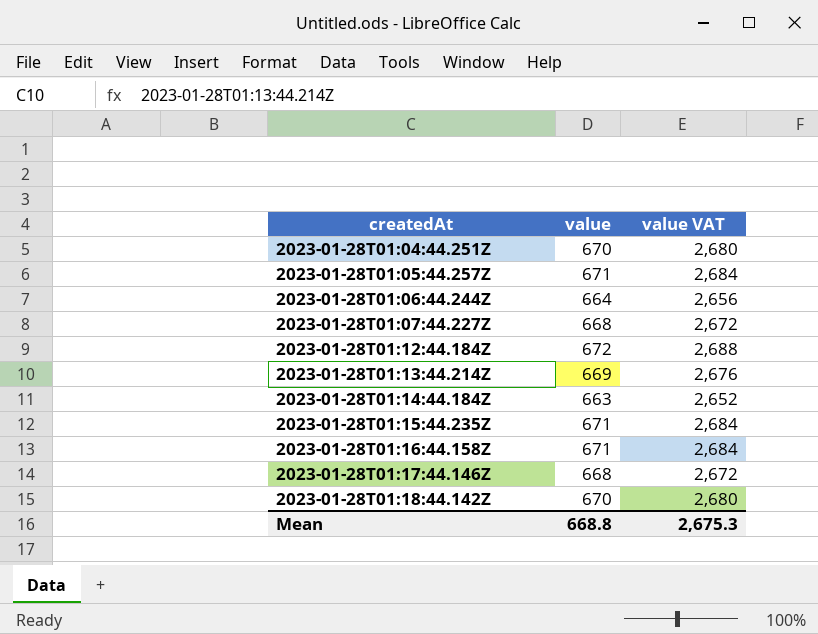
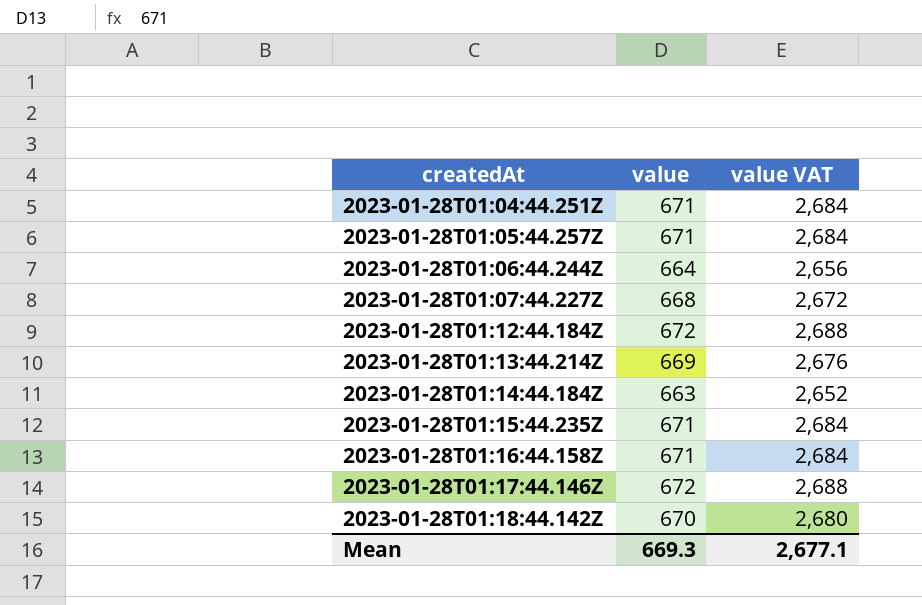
2023-01-28T01:04:44.251Z | value: 670 -> 671
2023-01-28T01:04:44.251Z | value VAT: 2,680 -> 2,684
2023-01-28T01:17:44.146Z | value: 668 -> 672
2023-01-28T01:17:44.146Z | value VAT: 2,672 -> 2,688
Mean | value: 668.8 -> 669.3
Mean | value VAT: 2,675.3 -> 2,677.1

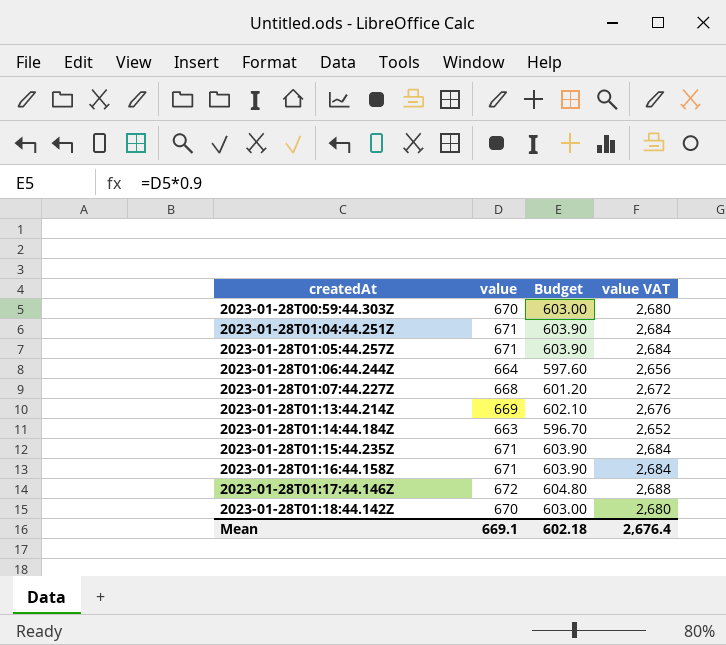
column Budget | formula: none -> [value] * 0.9
row 2023-01-28T01:12:44.184Z: 672 | 2,688 -> none
row 2023-01-28T00:59:44.303Z: none -> 670 | 603.00 | 2,680
Mean | value: 669.3 -> 669.1
Mean | value VAT: 2,677.1 -> 2,676.4

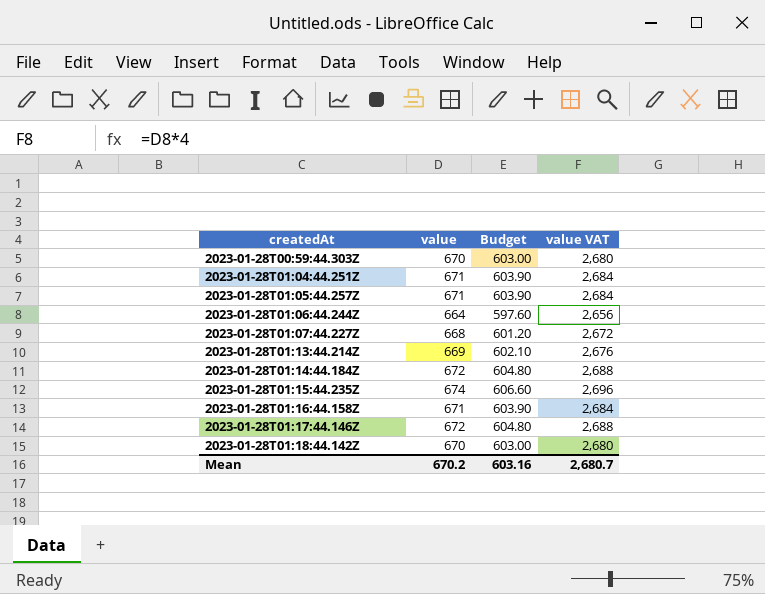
2023-01-28T01:14:44.184Z | value: 663 -> 672
2023-01-28T01:14:44.184Z | Budget: 596.70 -> 604.80
2023-01-28T01:14:44.184Z | value VAT: 2,652 -> 2,688
2023-01-28T01:15:44.235Z | value: 671 -> 674
2023-01-28T01:15:44.235Z | Budget: 603.90 -> 606.60
2023-01-28T01:15:44.235Z | value VAT: 2,684 -> 2,696
Mean | value: 669.1 -> 670.2
Mean | Budget: 602.18 -> 603.16
Mean | value VAT: 2,676.4 -> 2,680.7

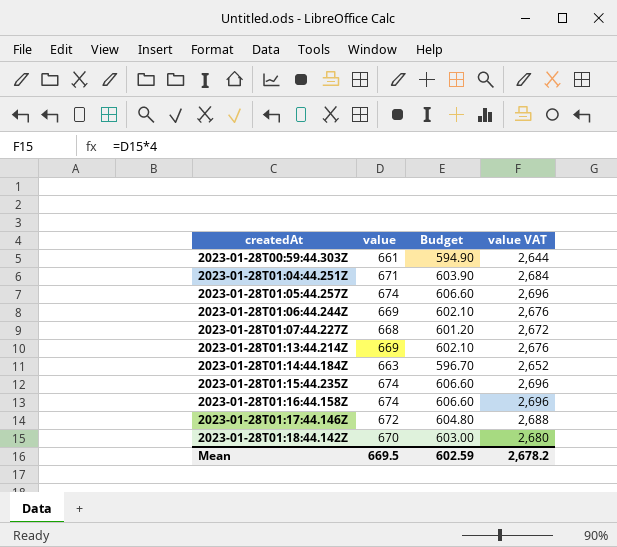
2023-01-28T00:59:44.303Z | value: 670 -> 661
2023-01-28T00:59:44.303Z | Budget: 603.00 -> 594.90
2023-01-28T00:59:44.303Z | value VAT: 2,680 -> 2,644
2023-01-28T01:05:44.257Z | value: 671 -> 674
2023-01-28T01:05:44.257Z | Budget: 603.90 -> 606.60
2023-01-28T01:05:44.257Z | value VAT: 2,684 -> 2,696
2023-01-28T01:06:44.244Z | value: 664 -> 669
2023-01-28T01:06:44.244Z | Budget: 597.60 -> 602.10
2023-01-28T01:06:44.244Z | value VAT: 2,656 -> 2,676
2023-01-28T01:14:44.184Z | value: 672 -> 663
2023-01-28T01:14:44.184Z | Budget: 604.80 -> 596.70
2023-01-28T01:14:44.184Z | value VAT: 2,688 -> 2,652
2023-01-28T01:16:44.158Z | value: 671 -> 674
2023-01-28T01:16:44.158Z | Budget: 603.90 -> 606.60
2023-01-28T01:16:44.158Z | value VAT: 2,684 -> 2,696
Mean | value: 670.2 -> 669.5
Mean | Budget: 603.16 -> 602.59
Mean | value VAT: 2,680.7 -> 2,678.2

